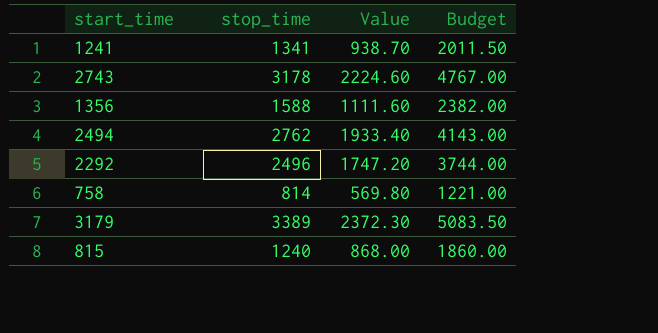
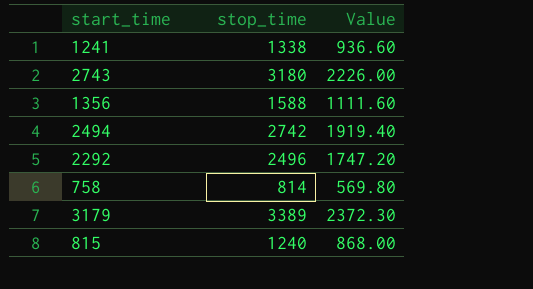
column Budget | formula: [stop_time] * 1.5 -> none
1241 | stop_time: 1341 -> 1338
1241 | Value: 938.70 -> 936.60
2743 | stop_time: 3178 -> 3180
2743 | Value: 2224.60 -> 2226.00
2494 | stop_time: 2762 -> 2742
2494 | Value: 1933.40 -> 1919.40

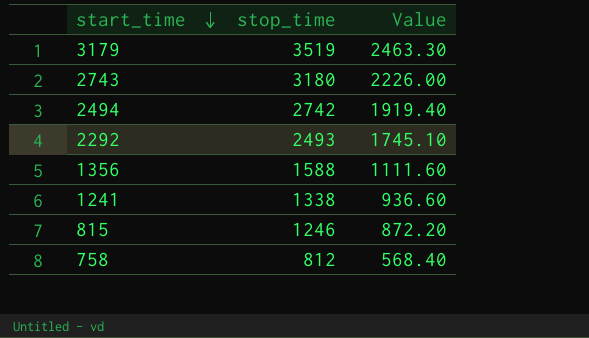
row order: none -> start_time descending
3179 | stop_time: 3389 -> 3519
3179 | Value: 2372.30 -> 2463.30
2292 | stop_time: 2496 -> 2493
2292 | Value: 1747.20 -> 1745.10
815 | stop_time: 1240 -> 1246
815 | Value: 868.00 -> 872.20
758 | stop_time: 814 -> 812
758 | Value: 569.80 -> 568.40

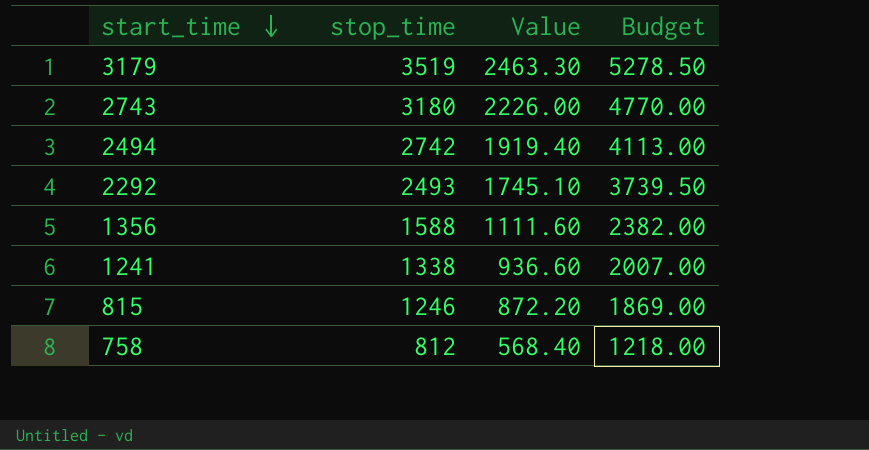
column Budget | formula: none -> [stop_time] * 1.5

